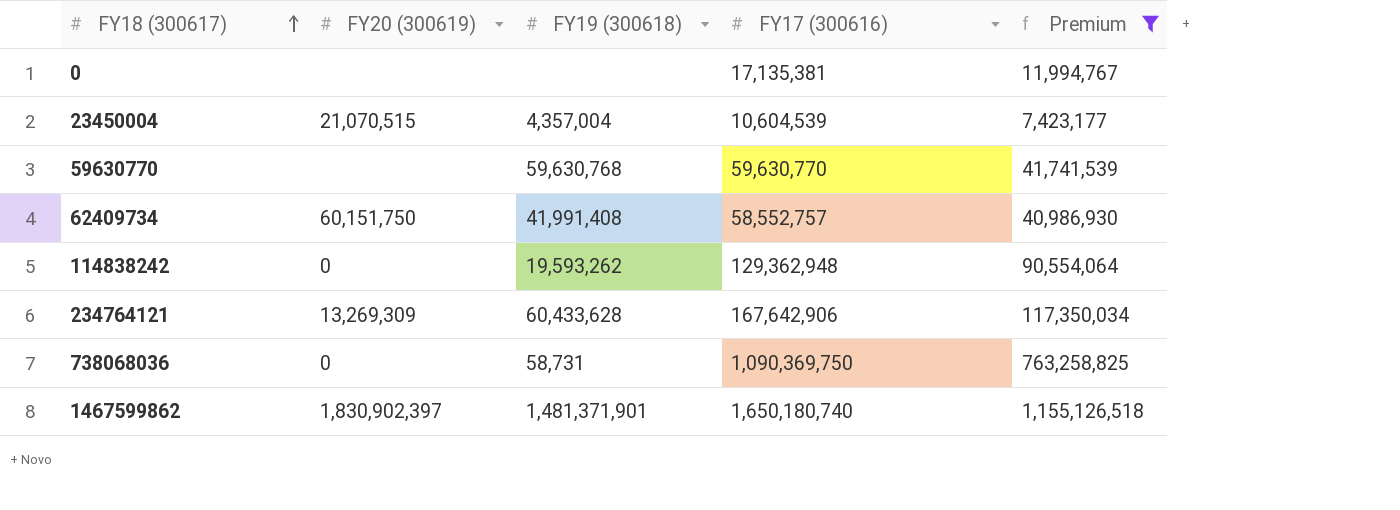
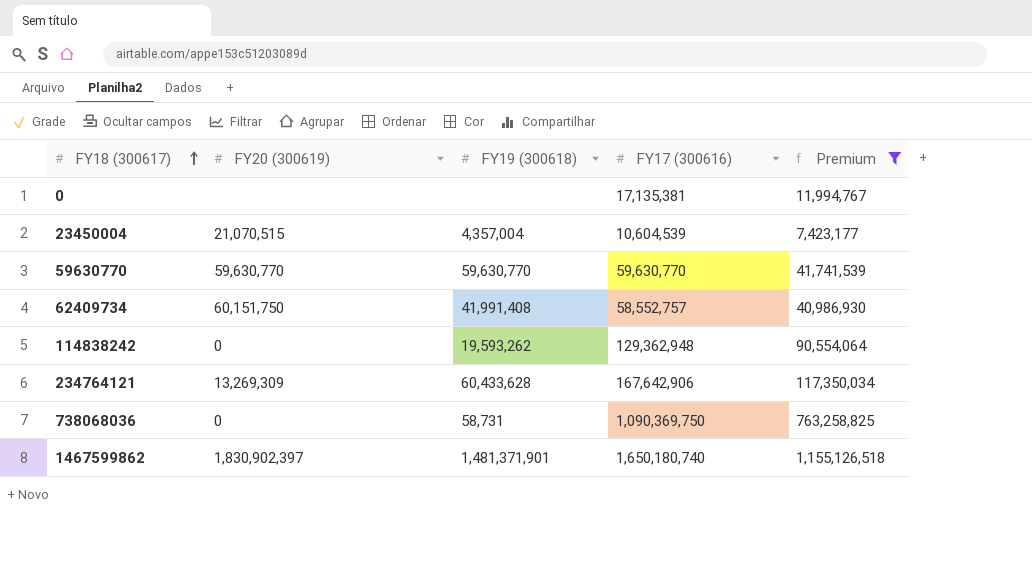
59630770 | FY20 (300619): none -> 59,630,770
59630770 | FY19 (300618): 59,630,768 -> 59,630,770

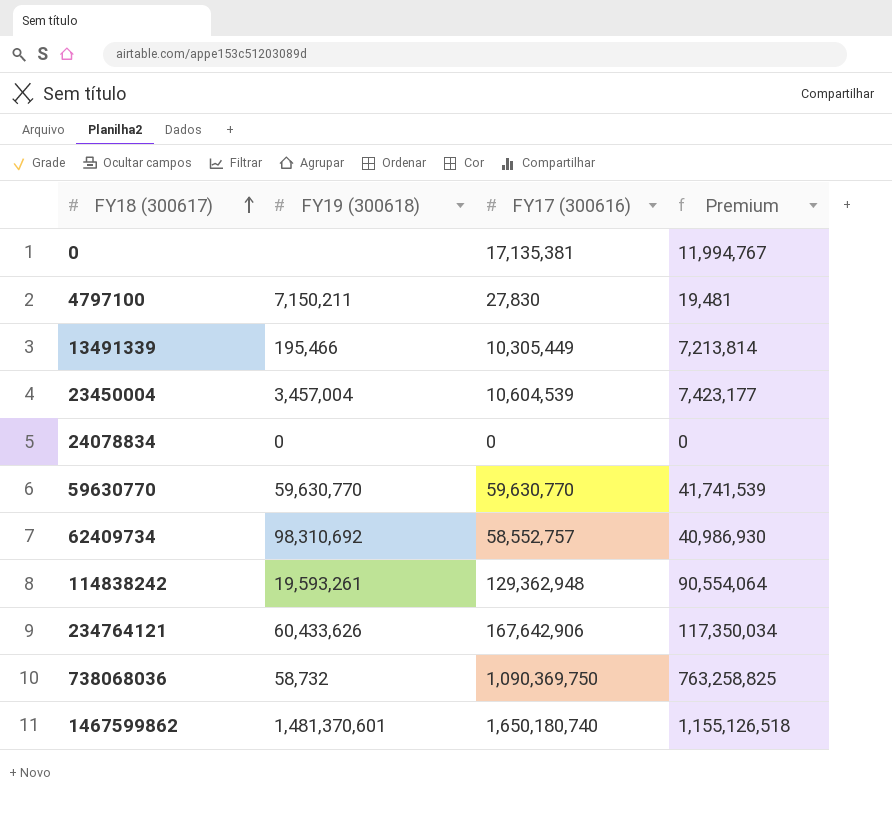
filter: Premium >= 7,423,177 -> none
column FY20 (300619) | position: 2 -> none
23450004 | FY19 (300618): 4,357,004 -> 3,457,004
62409734 | FY19 (300618): 41,991,408 -> 98,310,692
114838242 | FY19 (300618): 19,593,262 -> 19,593,261
234764121 | FY19 (300618): 60,433,628 -> 60,433,626
738068036 | FY19 (300618): 58,731 -> 58,732
1467599862 | FY19 (300618): 1,481,371,901 -> 1,481,370,601

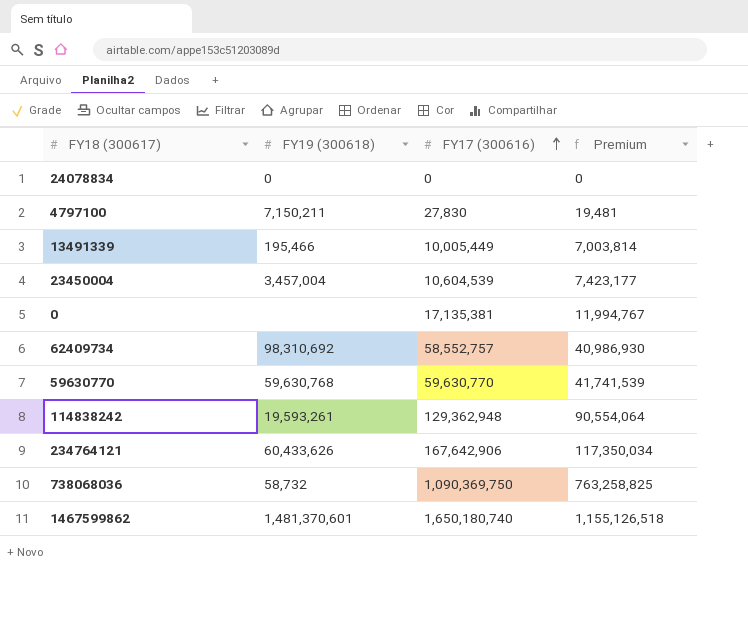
row order: FY18 (300617) ascending -> FY17 (300616) ascending
13491339 | FY17 (300616): 10,305,449 -> 10,005,449
13491339 | Premium: 7,213,814 -> 7,003,814
59630770 | FY19 (300618): 59,630,770 -> 59,630,768

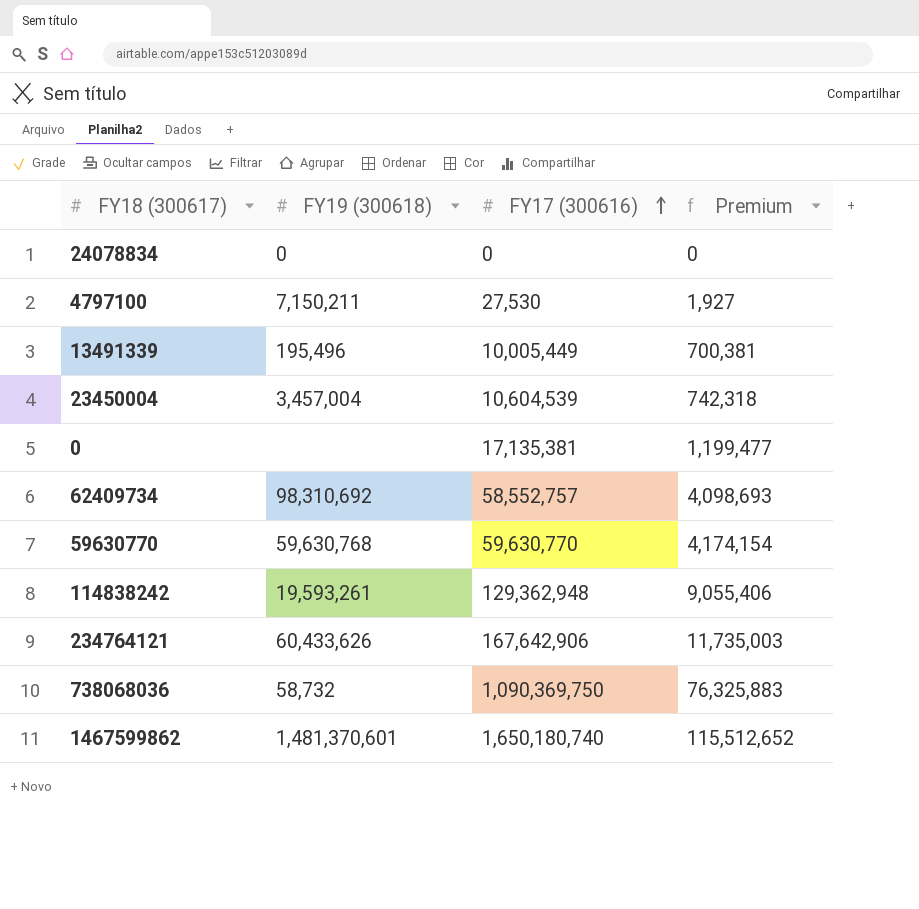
column Premium | formula: [FY17 (300616)] * 0.7 -> [FY17 (300616)] * 0.07
4797100 | FY17 (300616): 27,830 -> 27,530
13491339 | FY19 (300618): 195,466 -> 195,496

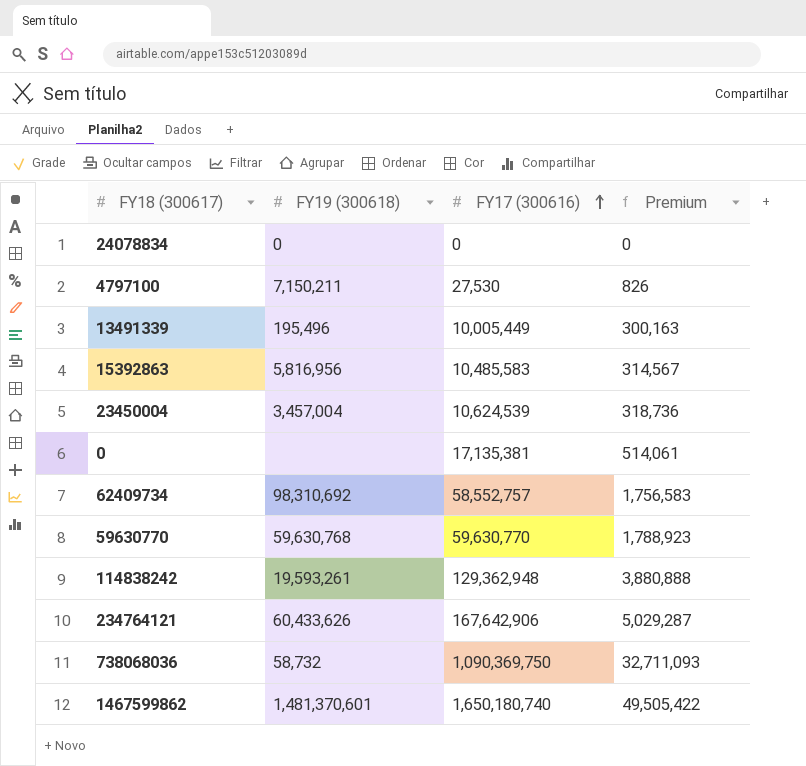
column Premium | formula: [FY17 (300616)] * 0.07 -> [FY17 (300616)] * 0.03
row 15392863: none -> 5,816,956 | 10,485,583 | 314,567
23450004 | FY17 (300616): 10,604,539 -> 10,624,539

